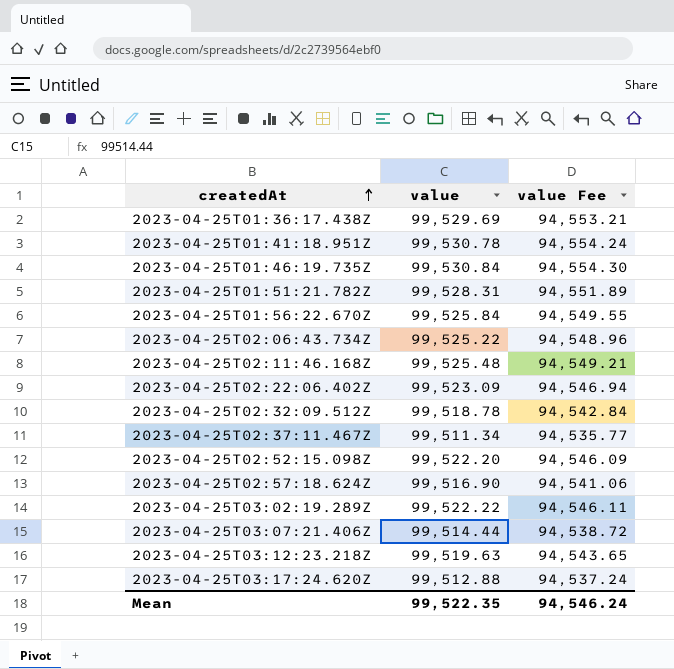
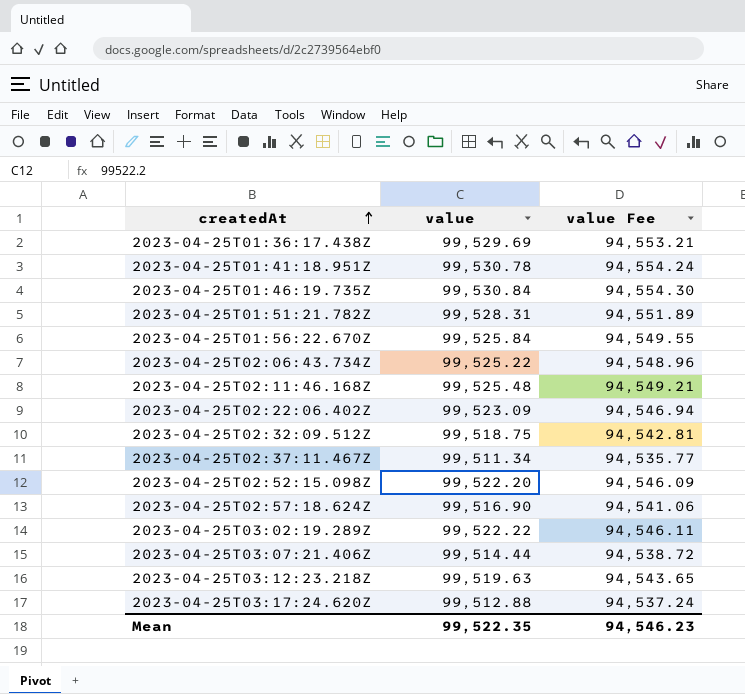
2023-04-25T02:32:09.512Z | value: 99,518.78 -> 99,518.75
2023-04-25T02:32:09.512Z | value Fee: 94,542.84 -> 94,542.81
Mean | value Fee: 94,546.24 -> 94,546.23

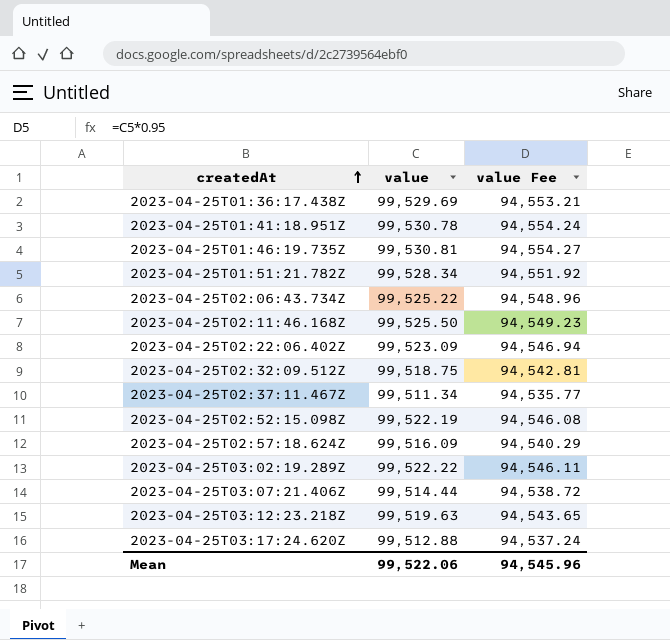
row 2023-04-25T01:56:22.670Z: 99,525.84 | 94,549.55 -> none
2023-04-25T01:46:19.735Z | value: 99,530.84 -> 99,530.81
2023-04-25T01:46:19.735Z | value Fee: 94,554.30 -> 94,554.27
2023-04-25T01:51:21.782Z | value: 99,528.31 -> 99,528.34
2023-04-25T01:51:21.782Z | value Fee: 94,551.89 -> 94,551.92
2023-04-25T02:11:46.168Z | value: 99,525.48 -> 99,525.50
2023-04-25T02:11:46.168Z | value Fee: 94,549.21 -> 94,549.23
2023-04-25T02:52:15.098Z | value: 99,522.20 -> 99,522.19
2023-04-25T02:52:15.098Z | value Fee: 94,546.09 -> 94,546.08
2023-04-25T02:57:18.624Z | value: 99,516.90 -> 99,516.09
2023-04-25T02:57:18.624Z | value Fee: 94,541.06 -> 94,540.29
Mean | value: 99,522.35 -> 99,522.06
Mean | value Fee: 94,546.23 -> 94,545.96

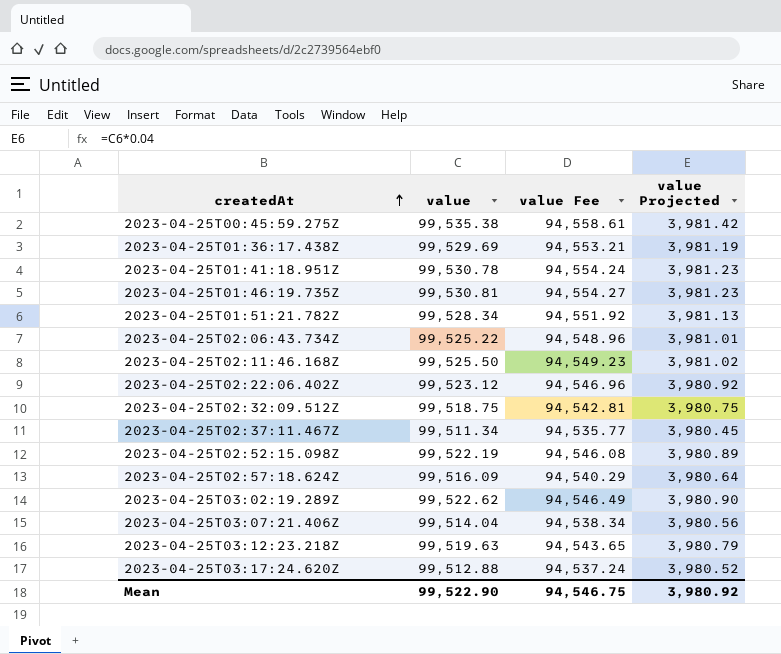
column value Projected | formula: none -> [value] * 0.04
row 2023-04-25T00:45:59.275Z: none -> 99,535.38 | 94,558.61 | 3,981.42
2023-04-25T02:22:06.402Z | value: 99,523.09 -> 99,523.12
2023-04-25T02:22:06.402Z | value Fee: 94,546.94 -> 94,546.96
2023-04-25T03:02:19.289Z | value: 99,522.22 -> 99,522.62
2023-04-25T03:02:19.289Z | value Fee: 94,546.11 -> 94,546.49
2023-04-25T03:07:21.406Z | value: 99,514.44 -> 99,514.04
2023-04-25T03:07:21.406Z | value Fee: 94,538.72 -> 94,538.34
Mean | value: 99,522.06 -> 99,522.90
Mean | value Fee: 94,545.96 -> 94,546.75

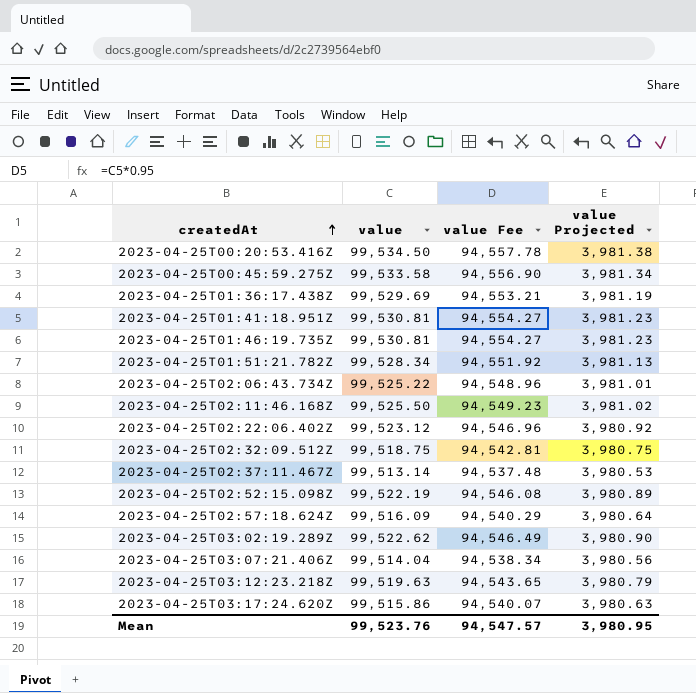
row 2023-04-25T00:20:53.416Z: none -> 99,534.50 | 94,557.78 | 3,981.38
2023-04-25T00:45:59.275Z | value: 99,535.38 -> 99,533.58
2023-04-25T00:45:59.275Z | value Fee: 94,558.61 -> 94,556.90
2023-04-25T00:45:59.275Z | value Projected: 3,981.42 -> 3,981.34
2023-04-25T01:41:18.951Z | value: 99,530.78 -> 99,530.81
2023-04-25T01:41:18.951Z | value Fee: 94,554.24 -> 94,554.27
2023-04-25T02:37:11.467Z | value: 99,511.34 -> 99,513.14
2023-04-25T02:37:11.467Z | value Fee: 94,535.77 -> 94,537.48
2023-04-25T02:37:11.467Z | value Projected: 3,980.45 -> 3,980.53
2023-04-25T03:17:24.620Z | value: 99,512.88 -> 99,515.86
2023-04-25T03:17:24.620Z | value Fee: 94,537.24 -> 94,540.07
2023-04-25T03:17:24.620Z | value Projected: 3,980.52 -> 3,980.63
Mean | value: 99,522.90 -> 99,523.76
Mean | value Fee: 94,546.75 -> 94,547.57
Mean | value Projected: 3,980.92 -> 3,980.95

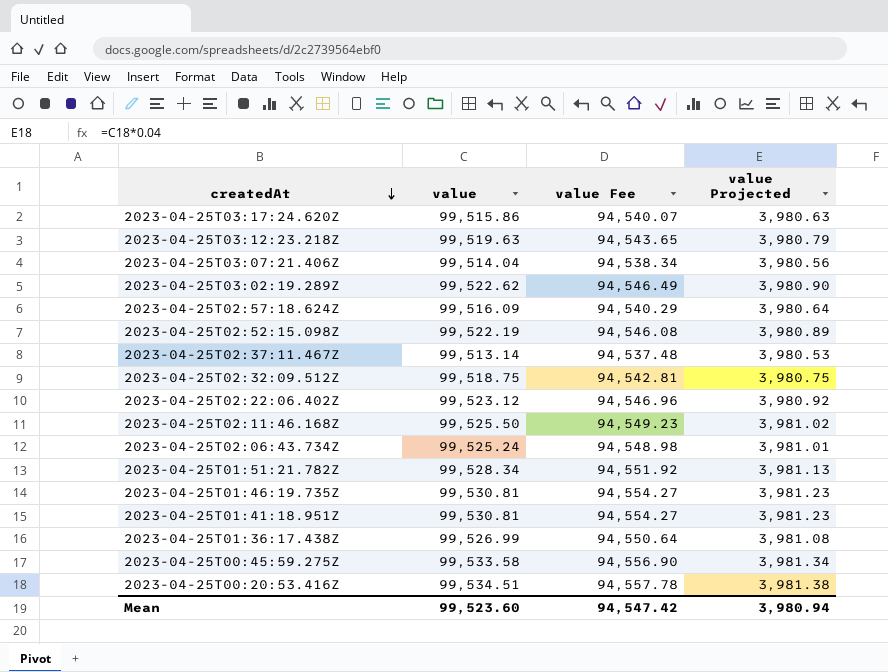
row order: createdAt ascending -> createdAt descending
2023-04-25T02:06:43.734Z | value: 99,525.22 -> 99,525.24
2023-04-25T02:06:43.734Z | value Fee: 94,548.96 -> 94,548.98
2023-04-25T01:36:17.438Z | value: 99,529.69 -> 99,526.99
2023-04-25T01:36:17.438Z | value Fee: 94,553.21 -> 94,550.64
2023-04-25T01:36:17.438Z | value Projected: 3,981.19 -> 3,981.08
2023-04-25T00:20:53.416Z | value: 99,534.50 -> 99,534.51
Mean | value: 99,523.76 -> 99,523.60
Mean | value Fee: 94,547.57 -> 94,547.42
Mean | value Projected: 3,980.95 -> 3,980.94

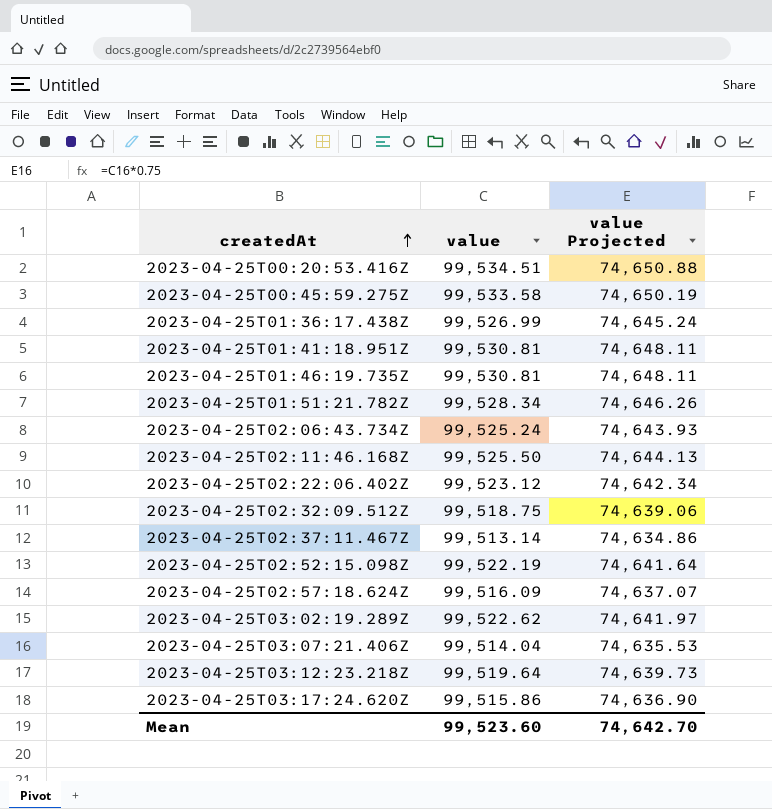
row order: createdAt descending -> createdAt ascending
column value Fee | formula: [value] * 0.95 -> none
column value Projected | formula: [value] * 0.04 -> [value] * 0.75
2023-04-25T03:12:23.218Z | value: 99,519.63 -> 99,519.64
Mean | value Projected: 3,980.94 -> 74,642.70

